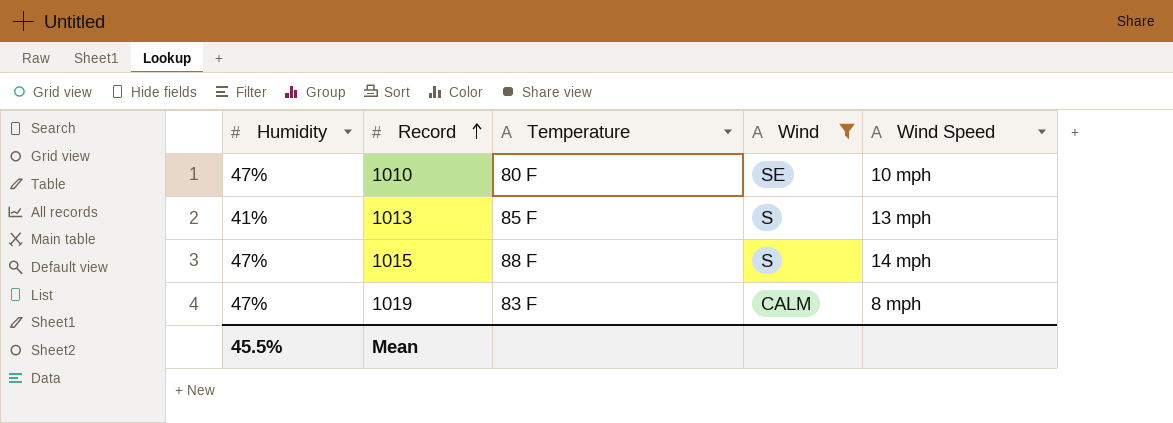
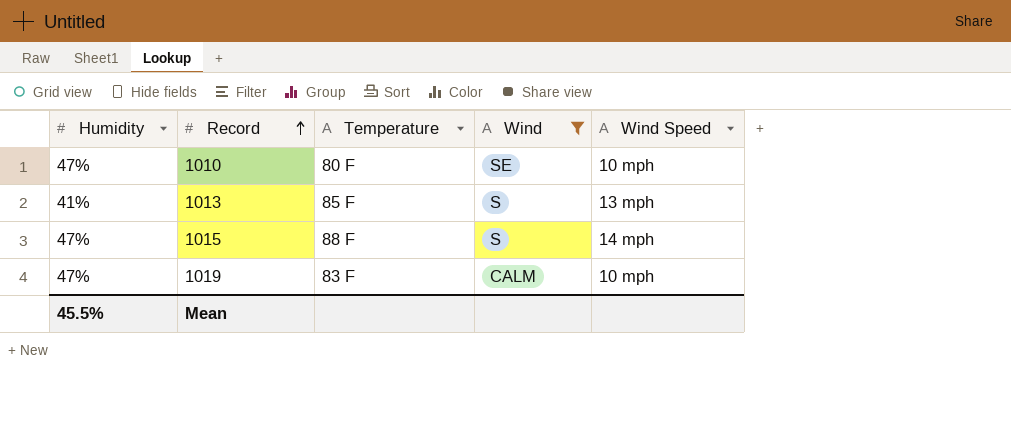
1019 | Wind Speed: 8 mph -> 10 mph

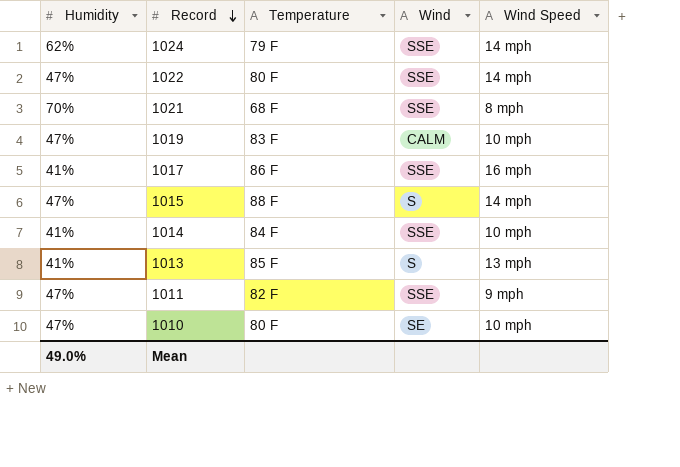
filter: Wind != SSE -> none
row order: Record ascending -> Record descending
Mean | Humidity: 45.5% -> 49.0%

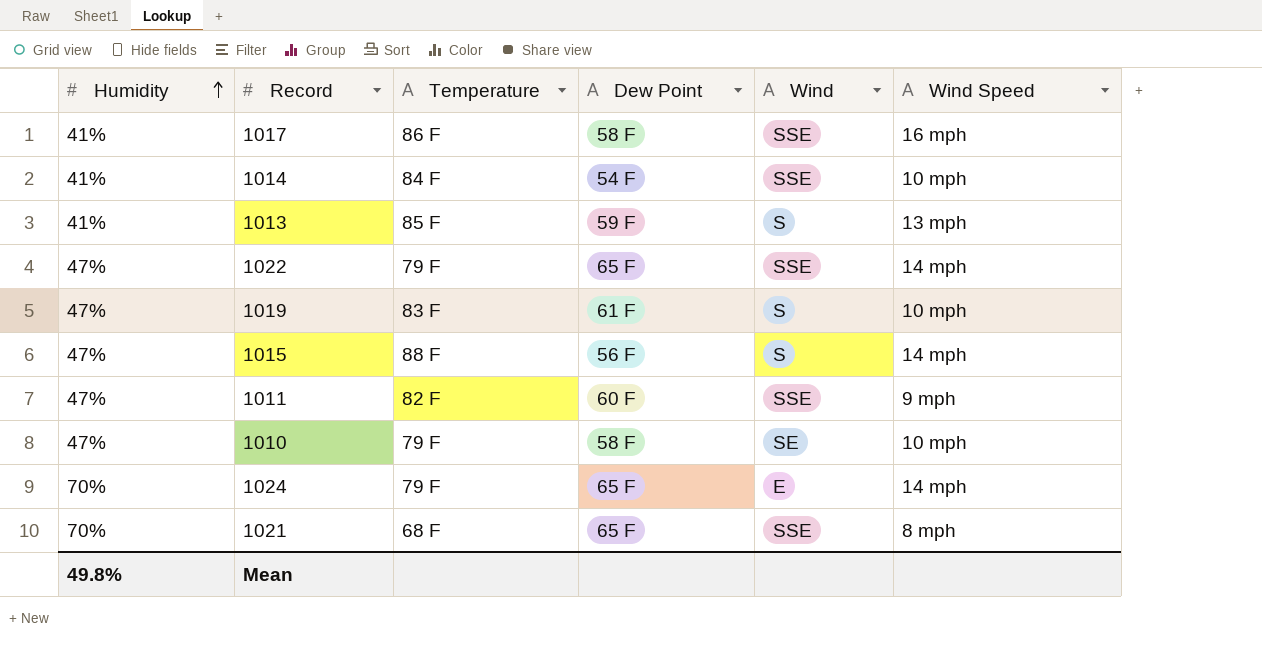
row order: Record descending -> Humidity ascending
column Dew Point | position: none -> 4
1022 | Temperature: 80 F -> 79 F
1019 | Wind: CALM -> S
1010 | Temperature: 80 F -> 79 F
1024 | Humidity: 62% -> 70%
1024 | Wind: SSE -> E
Mean | Humidity: 49.0% -> 49.8%

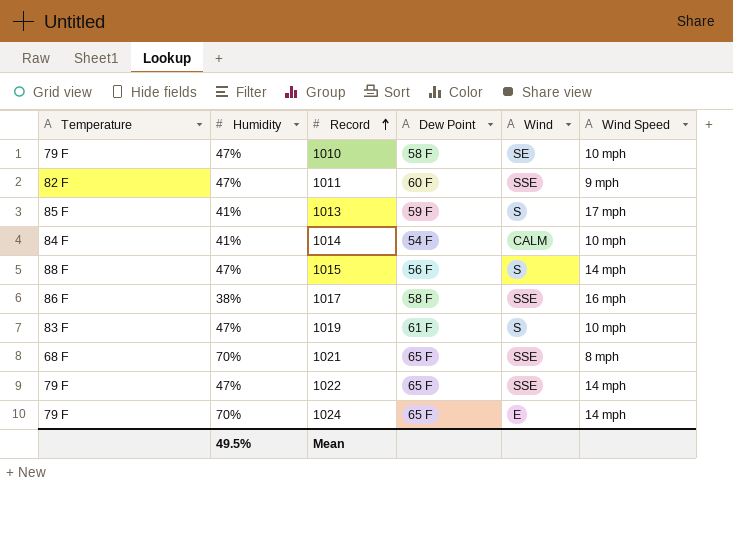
row order: Humidity ascending -> Record ascending
column Temperature | position: 3 -> 1
1013 | Wind Speed: 13 mph -> 17 mph
1014 | Wind: SSE -> CALM
1017 | Humidity: 41% -> 38%
Mean | Humidity: 49.8% -> 49.5%

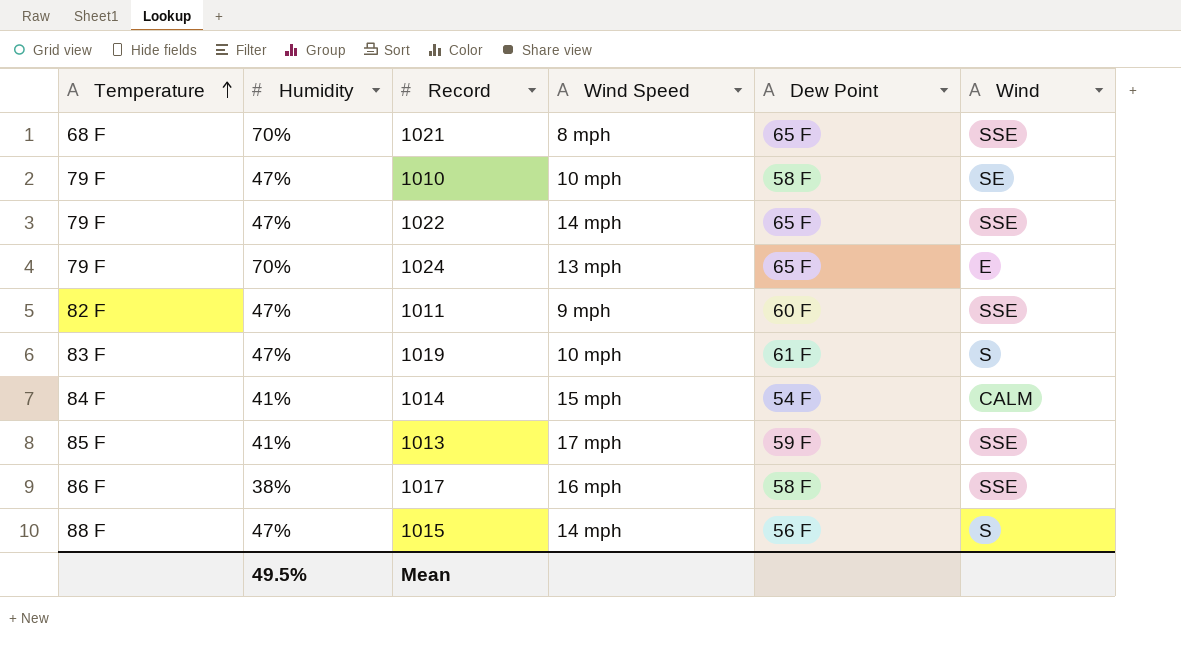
row order: Record ascending -> Temperature ascending
column Wind Speed | position: 6 -> 4
1024 | Wind Speed: 14 mph -> 13 mph
1014 | Wind Speed: 10 mph -> 15 mph
1013 | Wind: S -> SSE

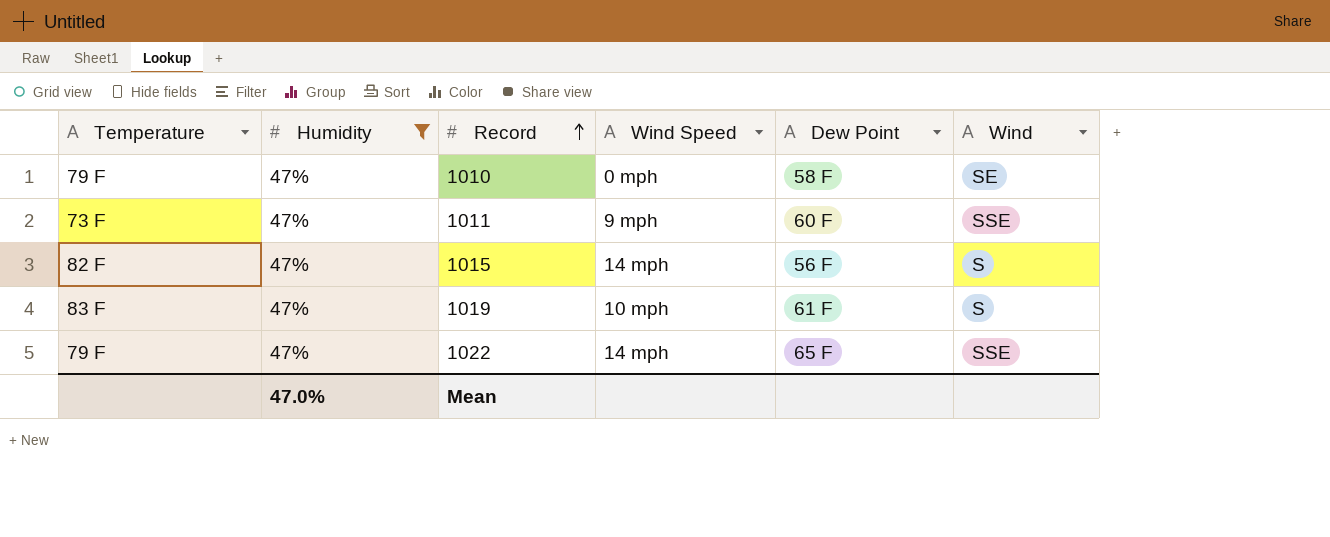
filter: none -> Humidity = 47%
row order: Temperature ascending -> Record ascending
1010 | Wind Speed: 10 mph -> 0 mph
1011 | Temperature: 82 F -> 73 F
1015 | Temperature: 88 F -> 82 F
Mean | Humidity: 49.5% -> 47.0%

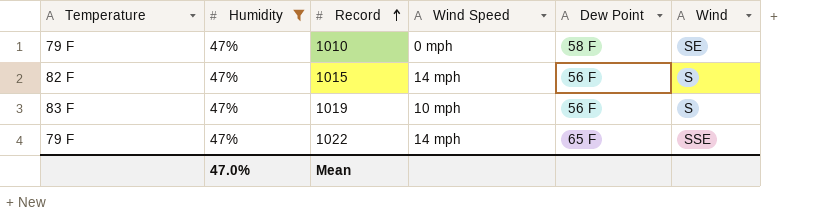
row 1011: 73 F | 47% | 9 mph | 60 F | SSE -> none
1019 | Dew Point: 61 F -> 56 F

